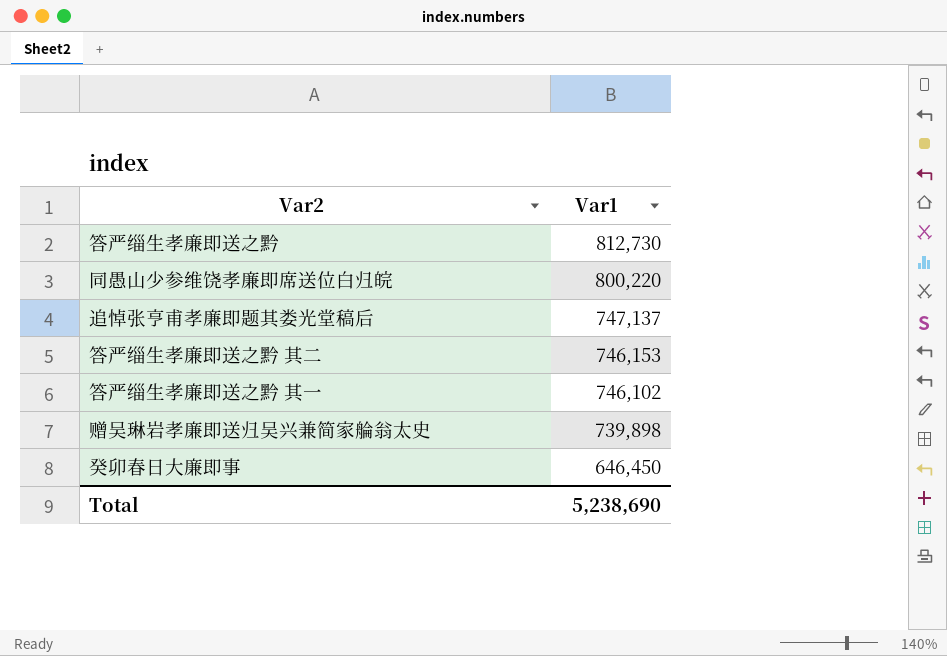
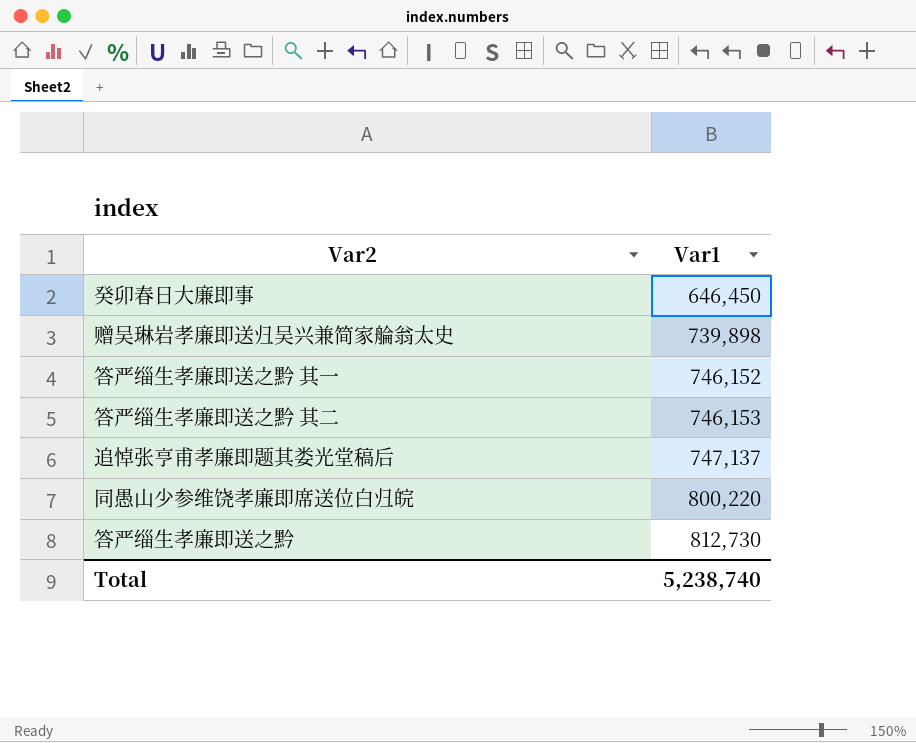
row order: Var1 descending -> Var1 ascending
答严缁生孝廉即送之黔 其一 | Var1: 746,102 -> 746,152
Total | Var1: 5,238,690 -> 5,238,740

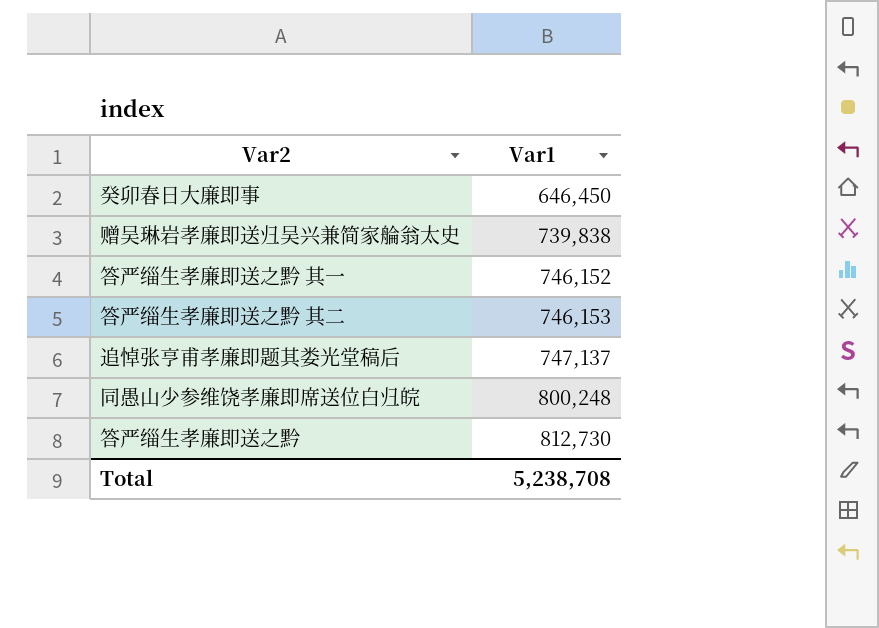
赠吴琳岩孝廉即送归吴兴兼简家䑳翁太史 | Var1: 739,898 -> 739,838
同愚山少参维饶孝廉即席送位白归皖 | Var1: 800,220 -> 800,248
Total | Var1: 5,238,740 -> 5,238,708

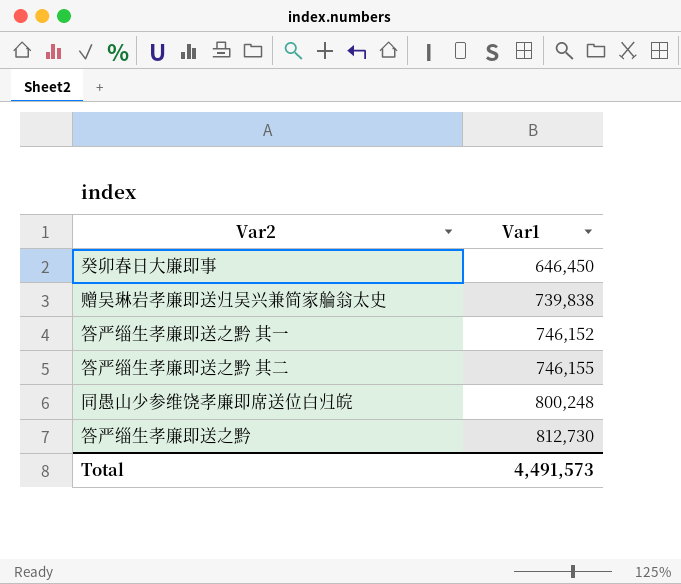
row 追悼张亨甫孝廉即题其娄光堂稿后: 747,137 -> none
答严缁生孝廉即送之黔 其二 | Var1: 746,153 -> 746,155
Total | Var1: 5,238,708 -> 4,491,573

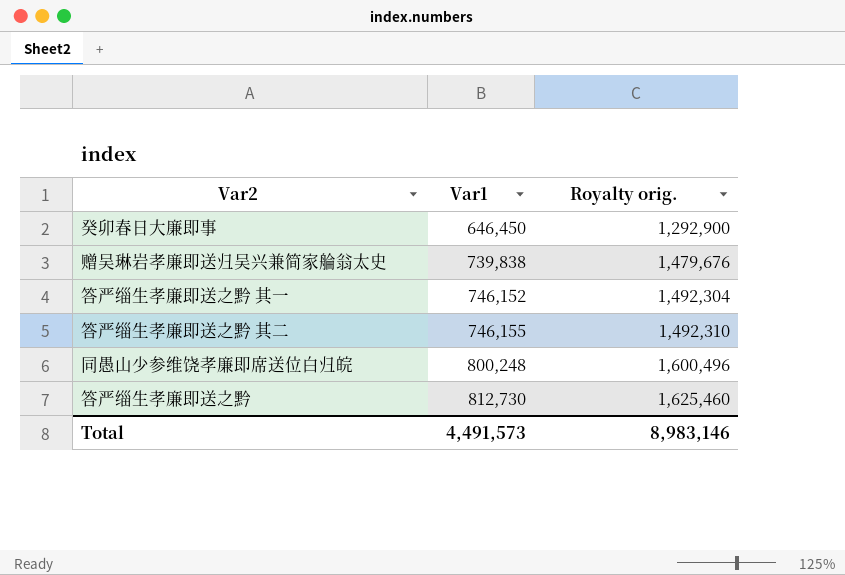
column Royalty orig. | formula: none -> [Var1] * 2

